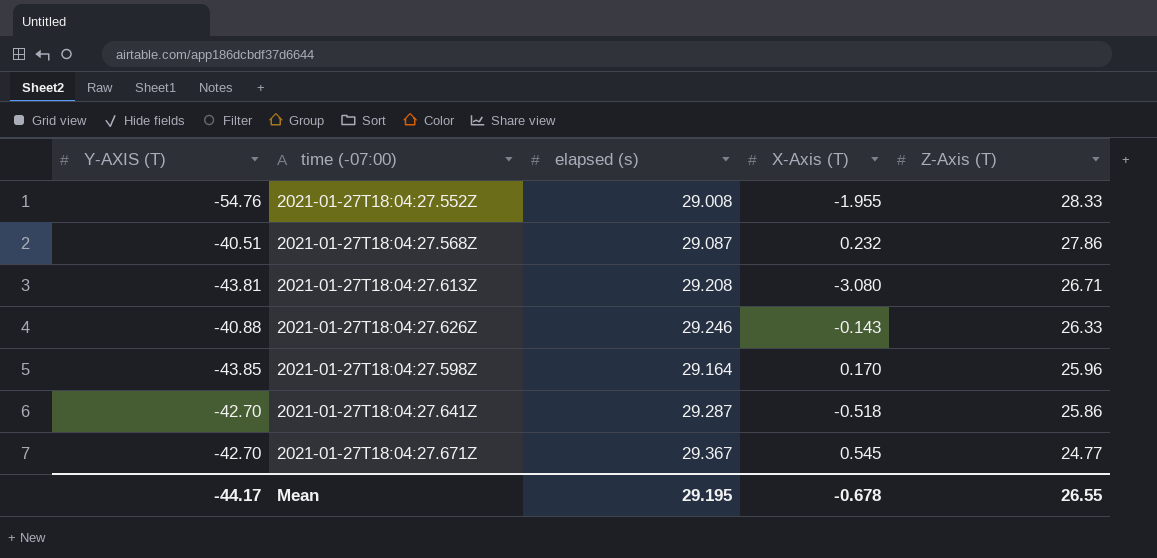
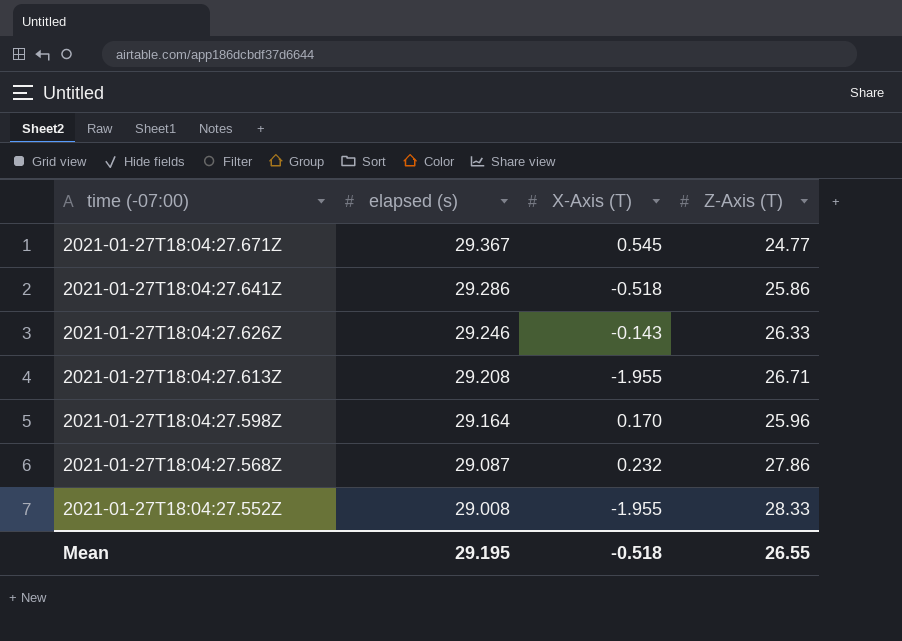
row order: Z-Axis (T) descending -> time (-07:00) descending
column Y-AXIS (T) | position: 1 -> none
2021-01-27T18:04:27.641Z | elapsed (s): 29.287 -> 29.286
2021-01-27T18:04:27.613Z | X-Axis (T): -3.080 -> -1.955
Mean | X-Axis (T): -0.678 -> -0.518

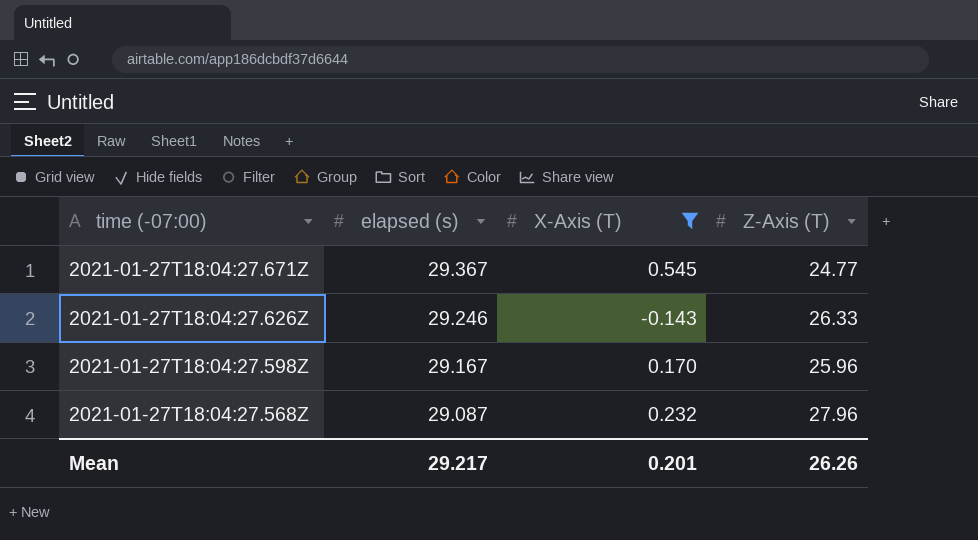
filter: none -> X-Axis (T) >= -0.143
2021-01-27T18:04:27.598Z | elapsed (s): 29.164 -> 29.167
2021-01-27T18:04:27.568Z | Z-Axis (T): 27.86 -> 27.96
Mean | elapsed (s): 29.195 -> 29.217
Mean | X-Axis (T): -0.518 -> 0.201
Mean | Z-Axis (T): 26.55 -> 26.26

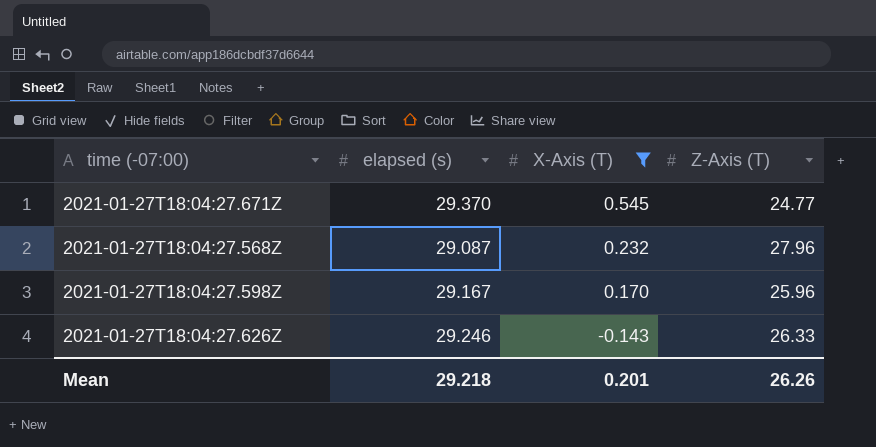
row order: time (-07:00) descending -> X-Axis (T) descending
2021-01-27T18:04:27.671Z | elapsed (s): 29.367 -> 29.370
Mean | elapsed (s): 29.217 -> 29.218

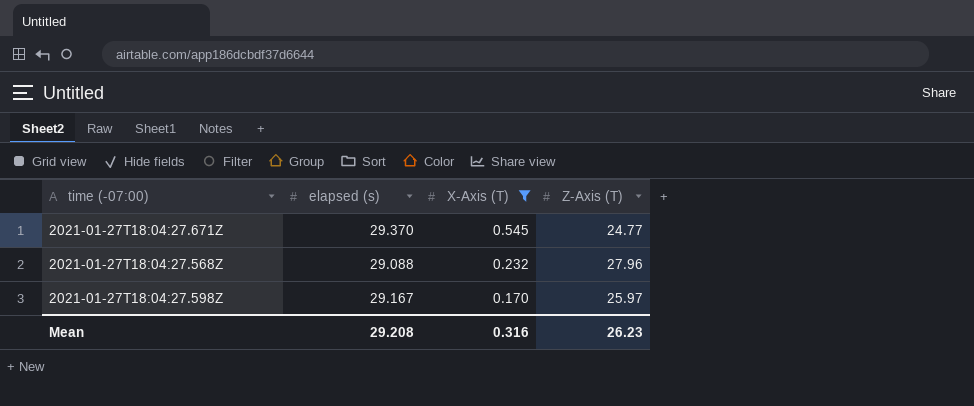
row 2021-01-27T18:04:27.626Z: 29.246 | -0.143 | 26.33 -> none
2021-01-27T18:04:27.568Z | elapsed (s): 29.087 -> 29.088
2021-01-27T18:04:27.598Z | Z-Axis (T): 25.96 -> 25.97
Mean | elapsed (s): 29.218 -> 29.208
Mean | X-Axis (T): 0.201 -> 0.316
Mean | Z-Axis (T): 26.26 -> 26.23

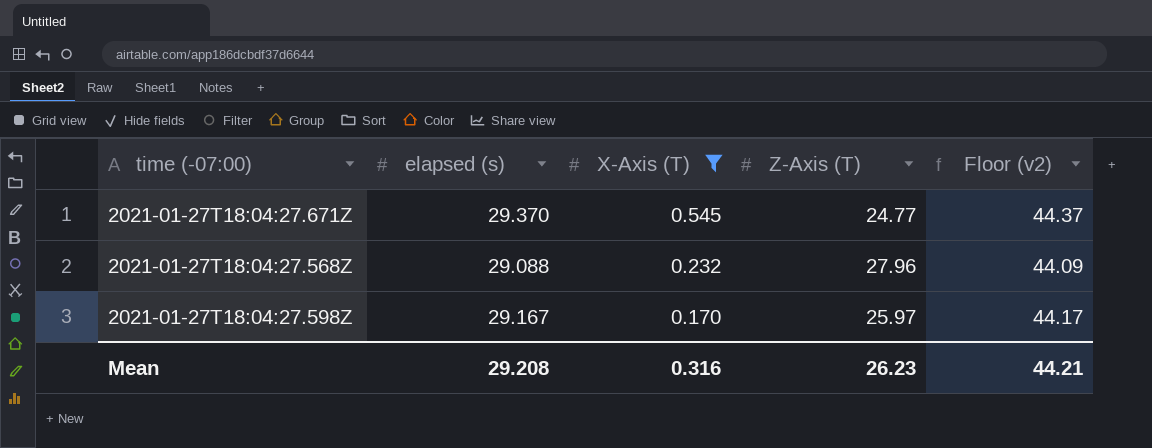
column Floor (v2) | formula: none -> [elapsed (s)] + 15

